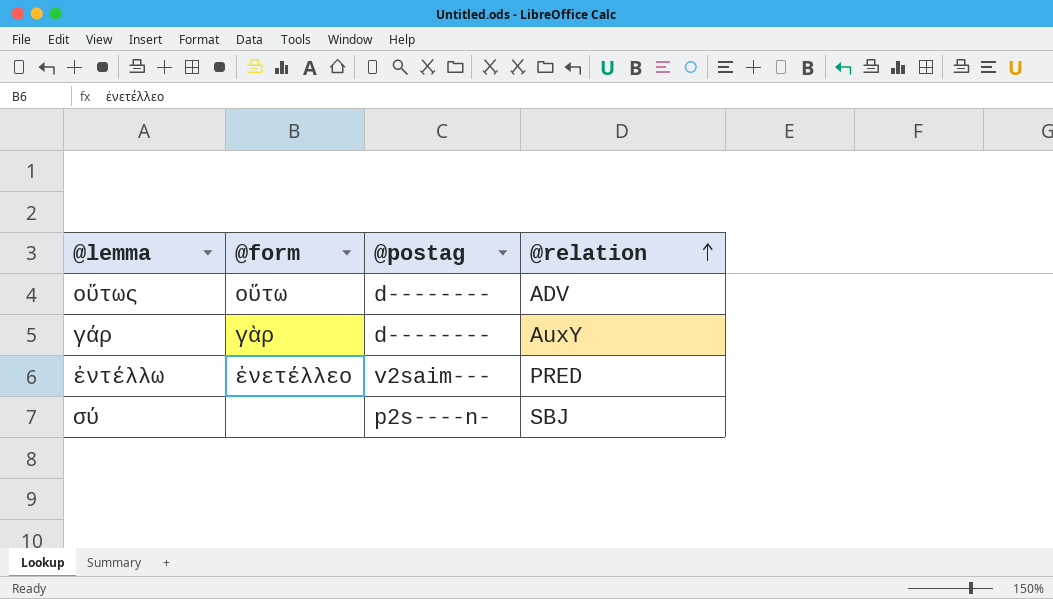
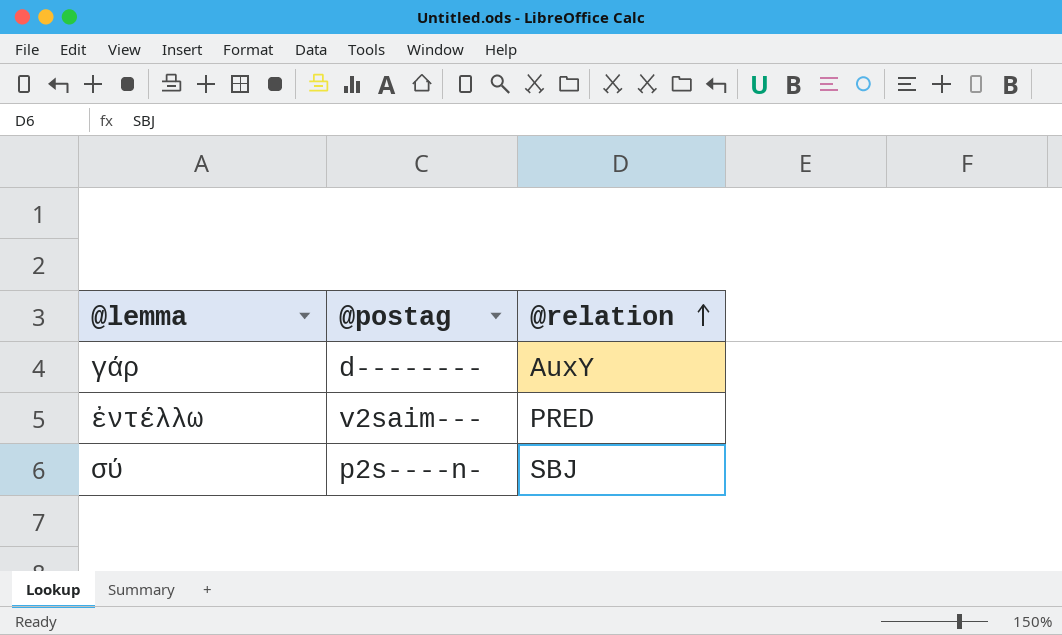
column @form | position: 2 -> none
row οὕτως: οὕτω | d-------- | ADV -> none

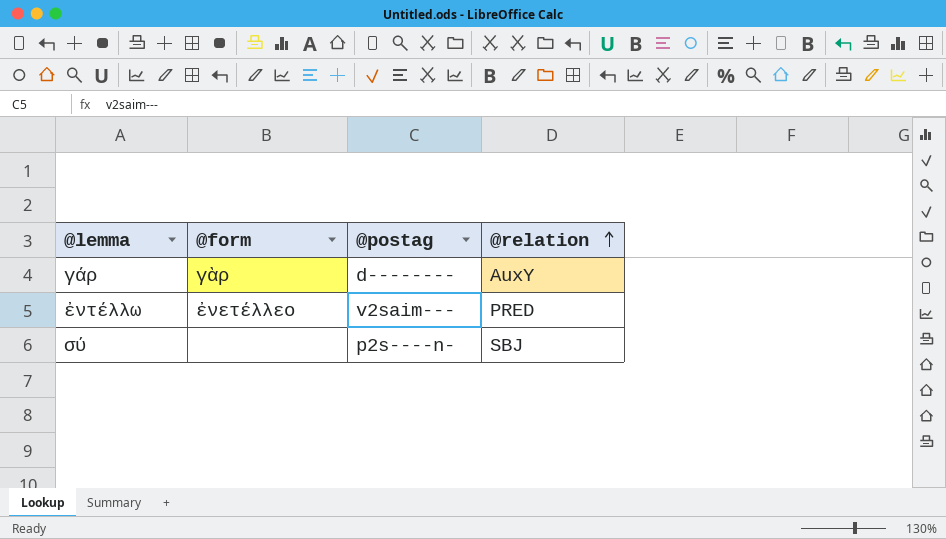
column @form | position: none -> 2

